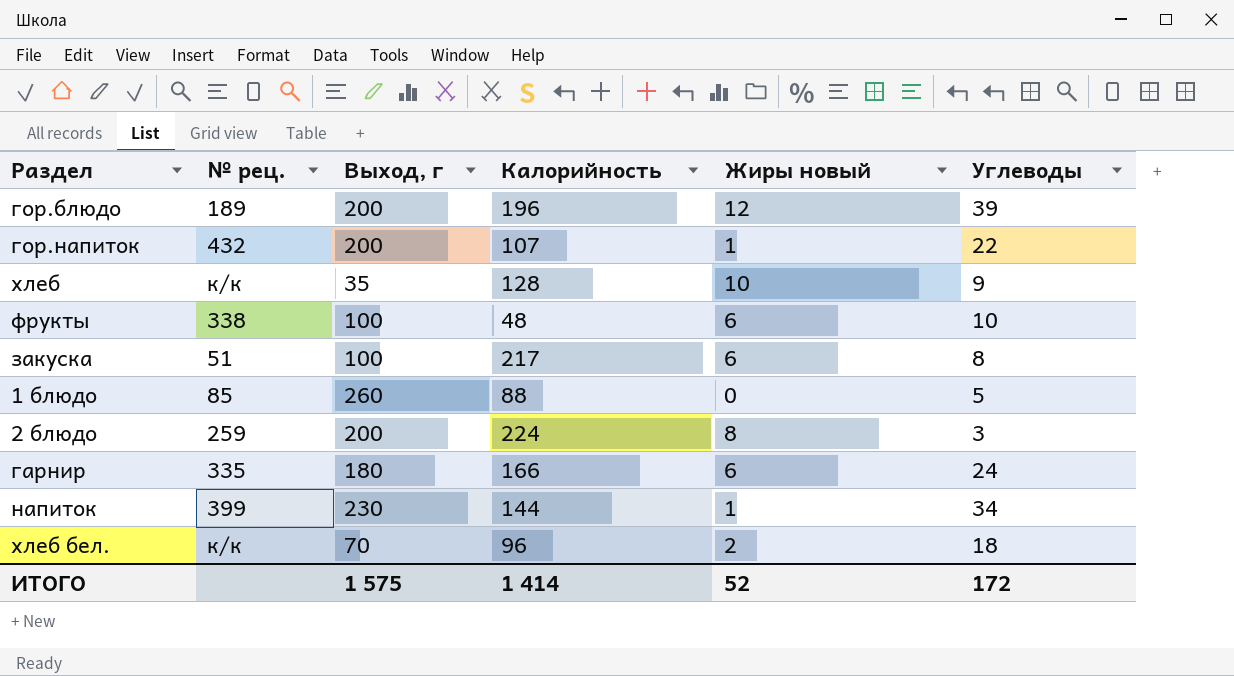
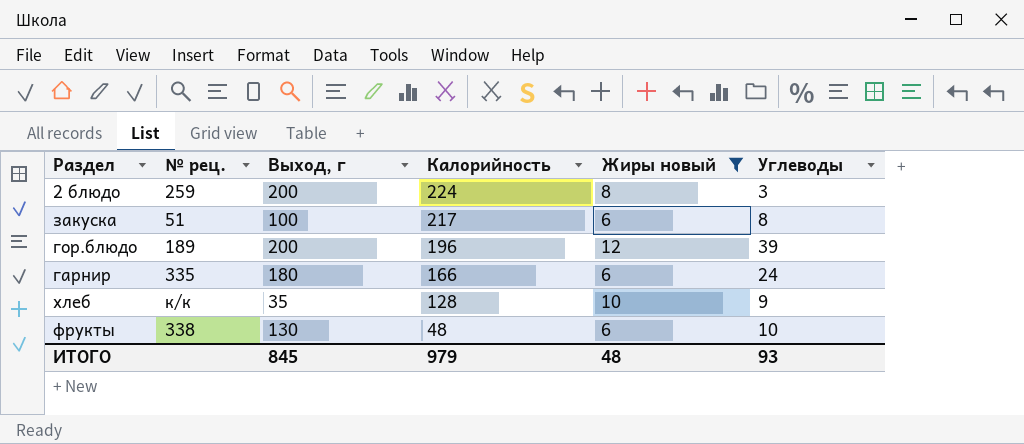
filter: none -> Жиры новый >= 6
row order: none -> Калорийность descending
фрукты | Выход, г: 100 -> 130
ИТОГО | Выход, г: 1 575 -> 845
ИТОГО | Калорийность: 1 414 -> 979
ИТОГО | Жиры новый: 52 -> 48
ИТОГО | Углеводы: 172 -> 93

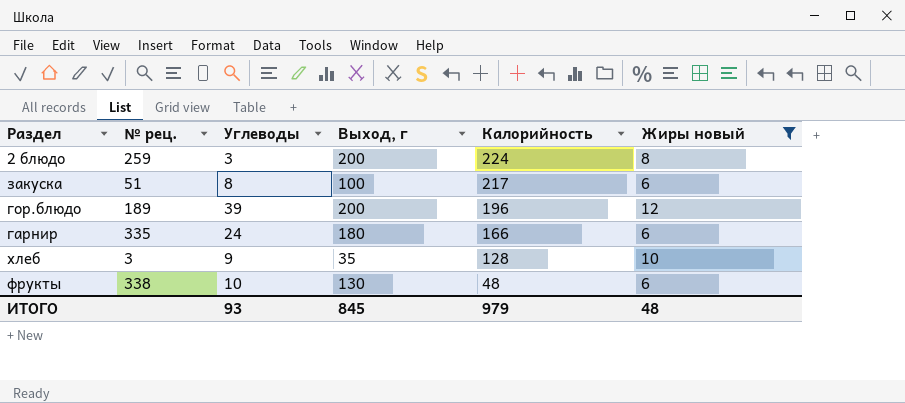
column Углеводы | position: 6 -> 3
хлеб | № рец.: к/к -> 3

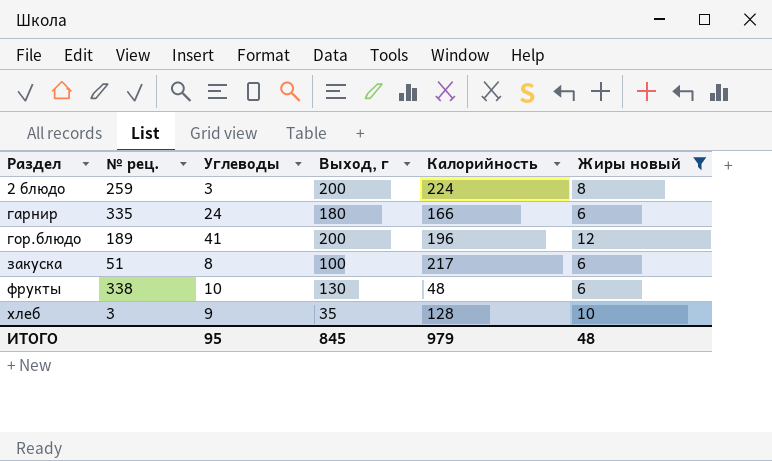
row order: Калорийность descending -> Раздел ascending
гор.блюдо | Углеводы: 39 -> 41
ИТОГО | Углеводы: 93 -> 95

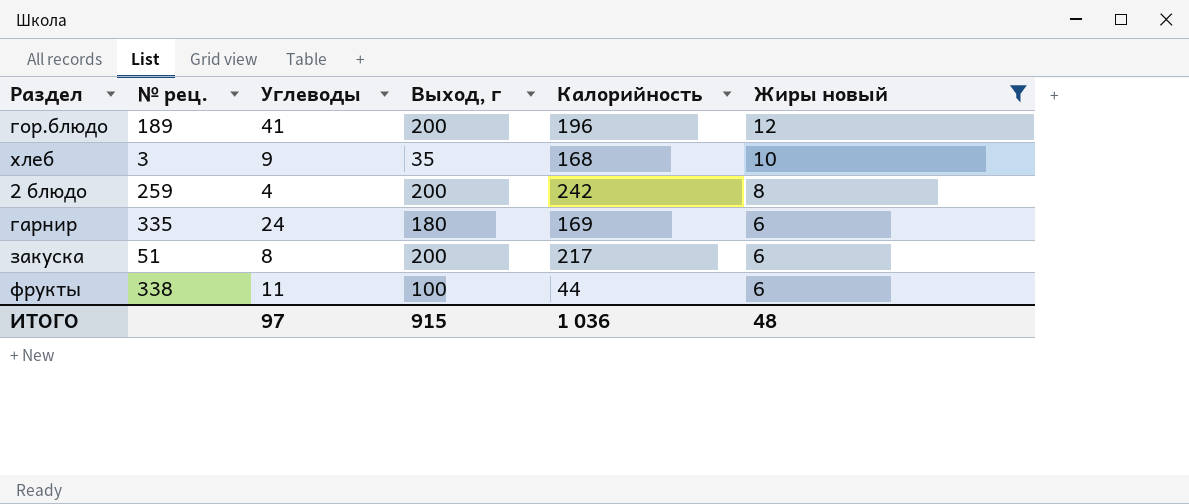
row order: Раздел ascending -> Жиры новый descending
хлеб | Калорийность: 128 -> 168
2 блюдо | Углеводы: 3 -> 4
2 блюдо | Калорийность: 224 -> 242
гарнир | Калорийность: 166 -> 169
закуска | Выход, г: 100 -> 200
фрукты | Углеводы: 10 -> 11
фрукты | Выход, г: 130 -> 100
фрукты | Калорийность: 48 -> 44
ИТОГО | Углеводы: 95 -> 97
ИТОГО | Выход, г: 845 -> 915
ИТОГО | Калорийность: 979 -> 1 036

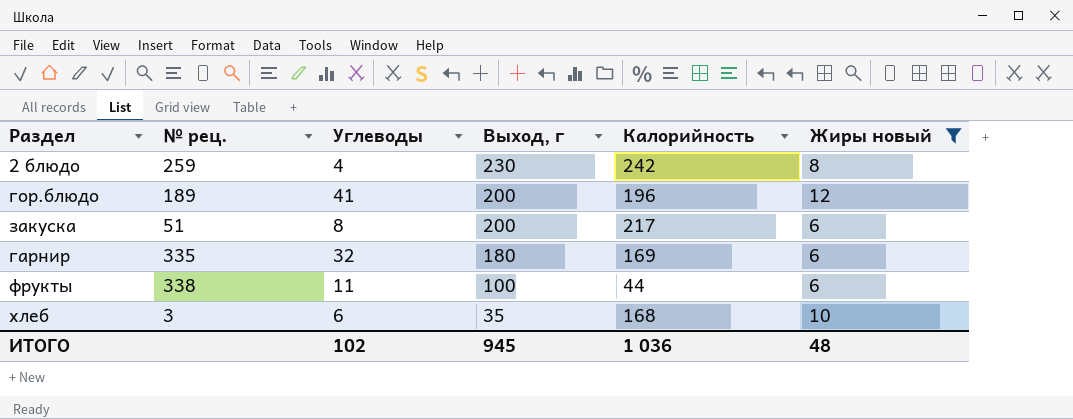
row order: Жиры новый descending -> Выход, г descending
2 блюдо | Выход, г: 200 -> 230
гарнир | Углеводы: 24 -> 32
хлеб | Углеводы: 9 -> 6
ИТОГО | Углеводы: 97 -> 102
ИТОГО | Выход, г: 915 -> 945

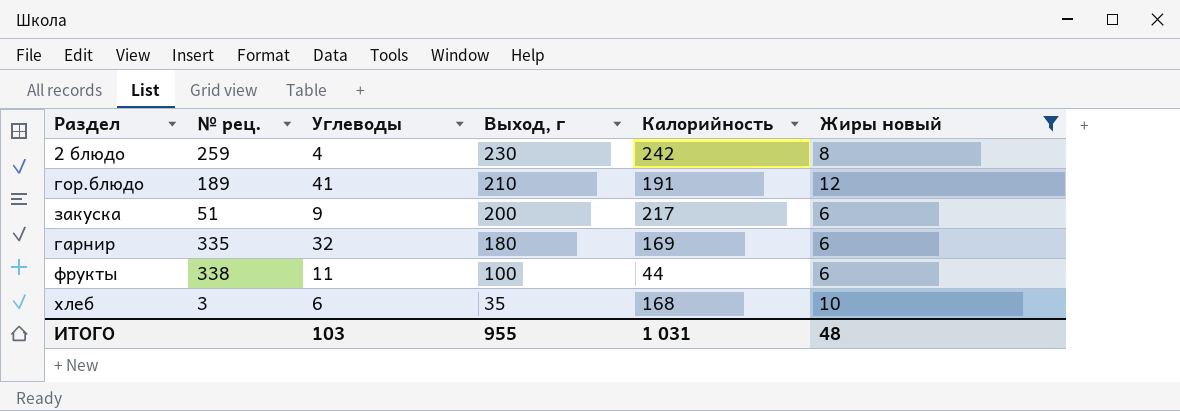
гор.блюдо | Выход, г: 200 -> 210
гор.блюдо | Калорийность: 196 -> 191
закуска | Углеводы: 8 -> 9
ИТОГО | Углеводы: 102 -> 103
ИТОГО | Выход, г: 945 -> 955
ИТОГО | Калорийность: 1 036 -> 1 031

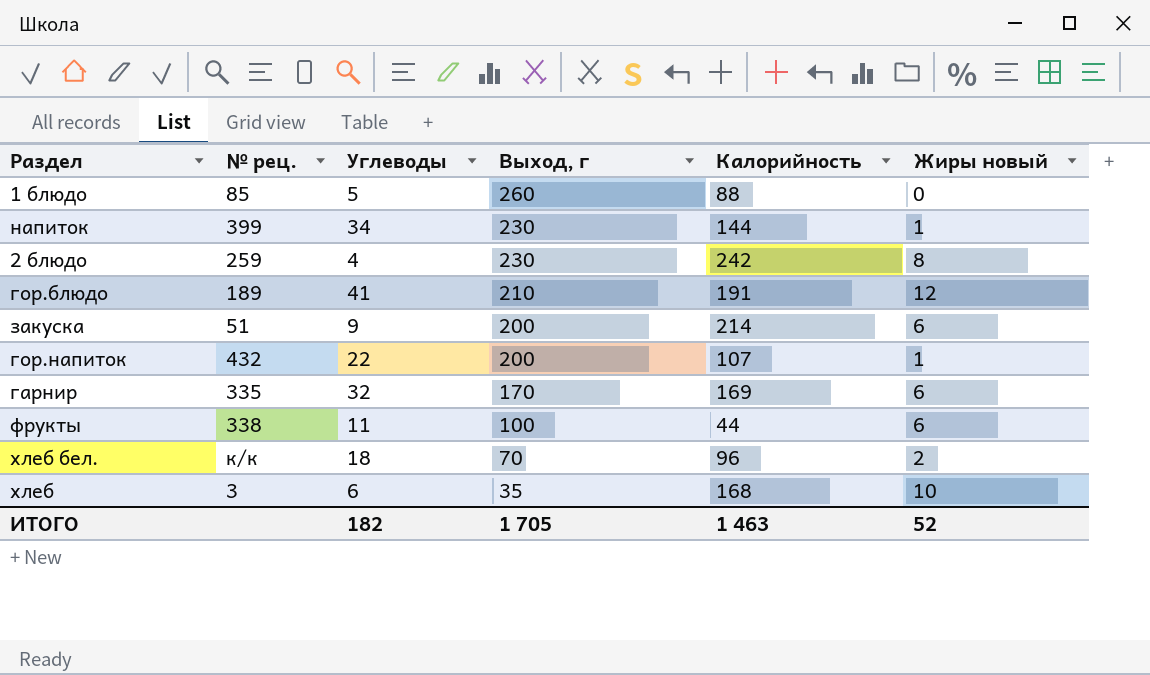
filter: Жиры новый >= 6 -> none
закуска | Калорийность: 217 -> 214
гарнир | Выход, г: 180 -> 170
ИТОГО | Углеводы: 103 -> 182
ИТОГО | Выход, г: 955 -> 1 705
ИТОГО | Калорийность: 1 031 -> 1 463
ИТОГО | Жиры новый: 48 -> 52

